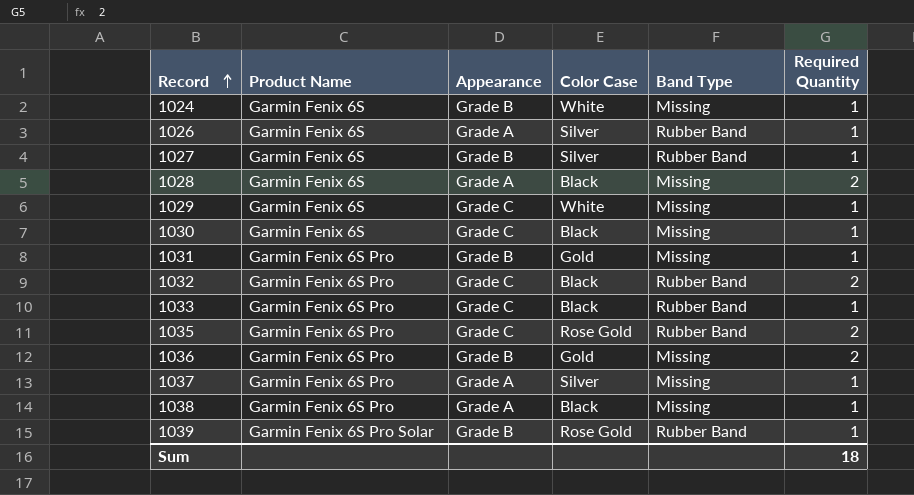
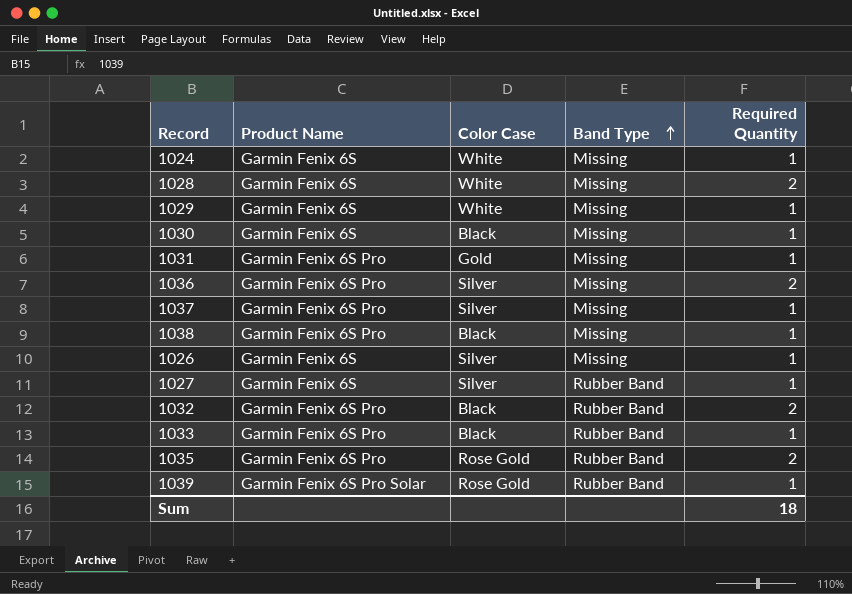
row order: Record ascending -> Band Type ascending
column Appearance | position: 3 -> none
1028 | Color Case: Black -> White
1036 | Color Case: Gold -> Silver
1026 | Band Type: Rubber Band -> Missing

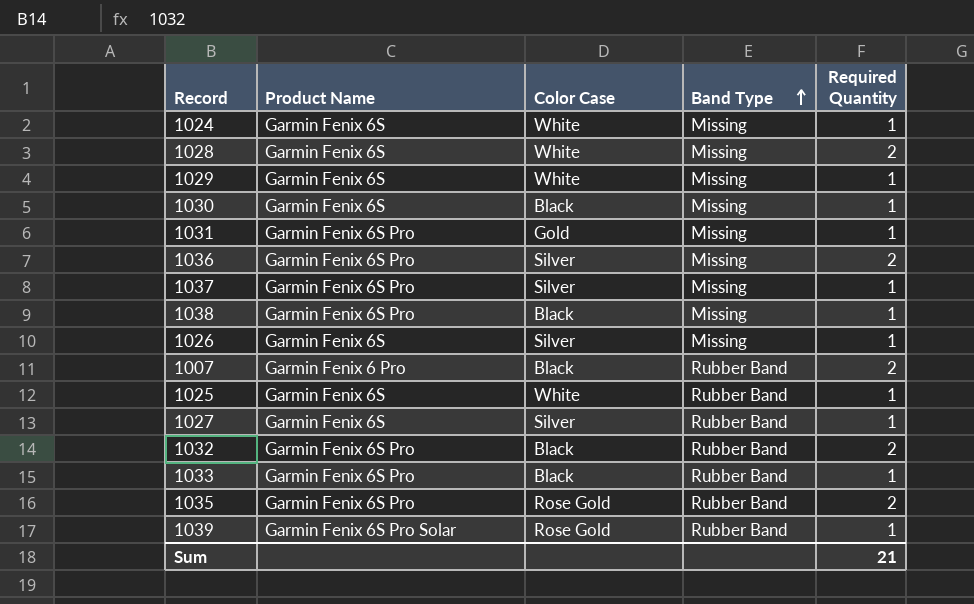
row 1007: none -> Garmin Fenix 6 Pro | Black | Rubber Band | 2
row 1025: none -> Garmin Fenix 6S | White | Rubber Band | 1
Sum | Required Quantity: 18 -> 21

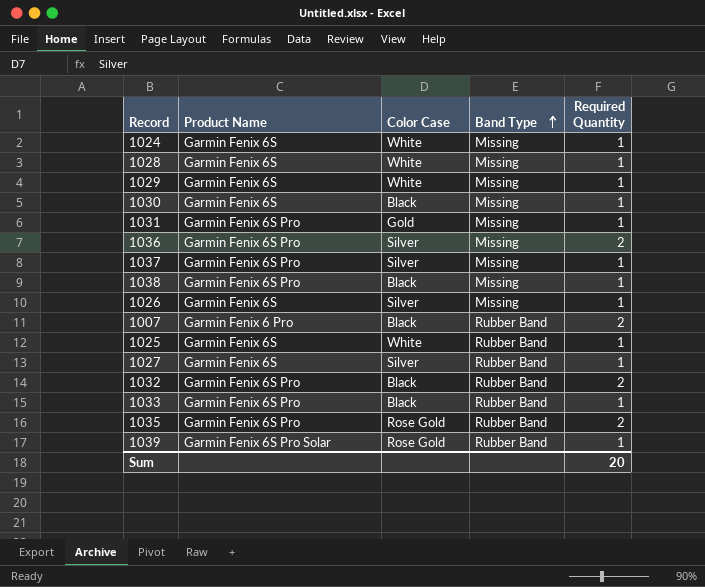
1028 | Required Quantity: 2 -> 1
Sum | Required Quantity: 21 -> 20

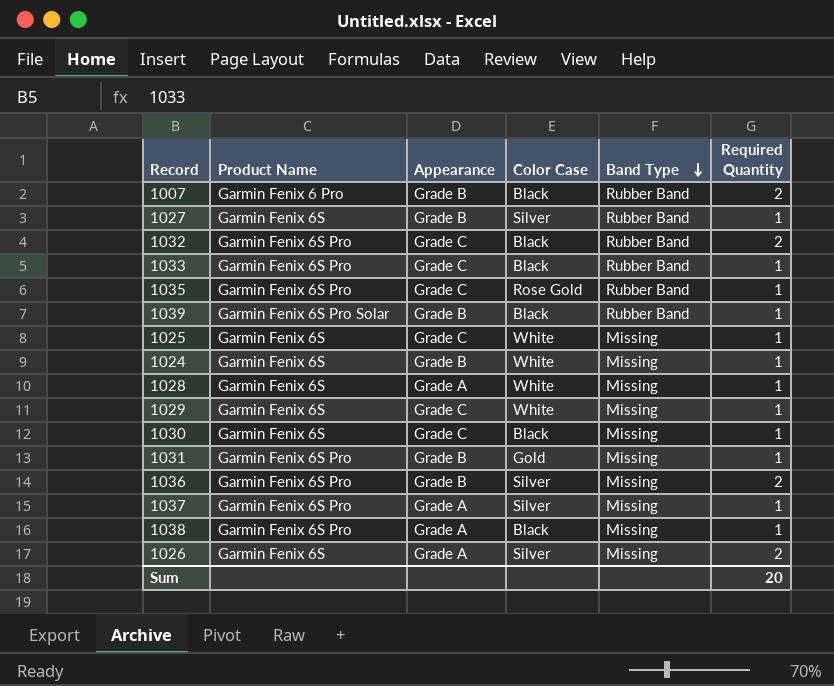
row order: Band Type ascending -> Band Type descending
column Appearance | position: none -> 3
1035 | Required Quantity: 2 -> 1
1039 | Color Case: Rose Gold -> Black
1025 | Band Type: Rubber Band -> Missing
1026 | Required Quantity: 1 -> 2

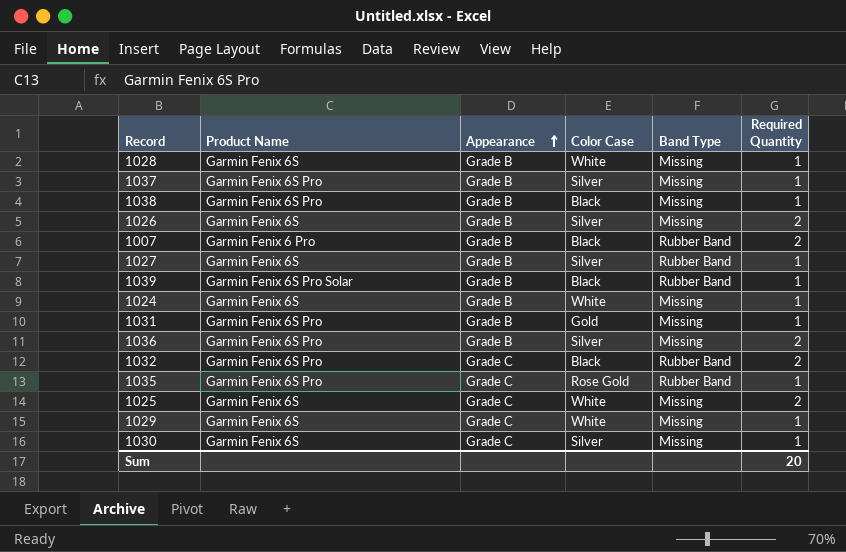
row order: Band Type descending -> Appearance ascending
row 1033: Garmin Fenix 6S Pro | Grade C | Black | Rubber Band | 1 -> none
1028 | Appearance: Grade A -> Grade B
1037 | Appearance: Grade A -> Grade B
1038 | Appearance: Grade A -> Grade B
1026 | Appearance: Grade A -> Grade B
1025 | Required Quantity: 1 -> 2
1030 | Color Case: Black -> Silver

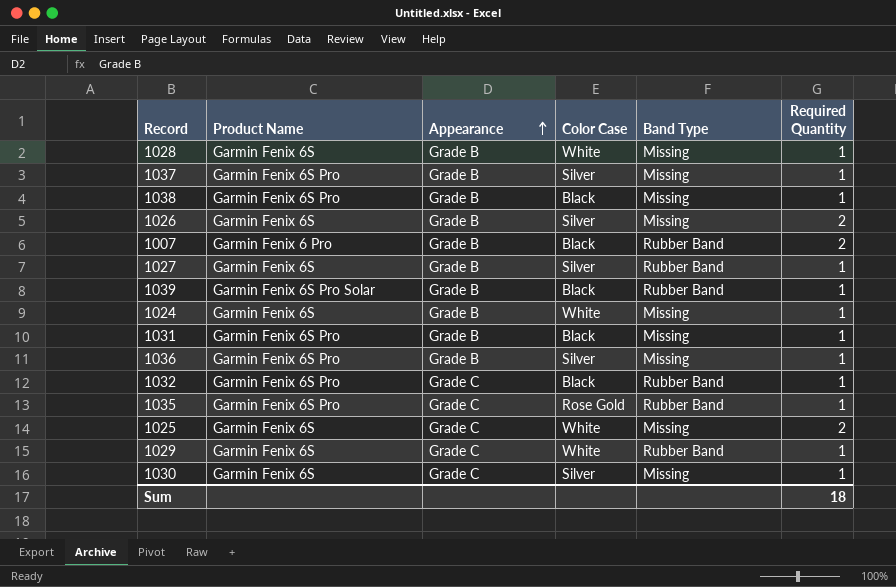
1031 | Color Case: Gold -> Black
1036 | Required Quantity: 2 -> 1
1032 | Required Quantity: 2 -> 1
1029 | Band Type: Missing -> Rubber Band
Sum | Required Quantity: 20 -> 18

